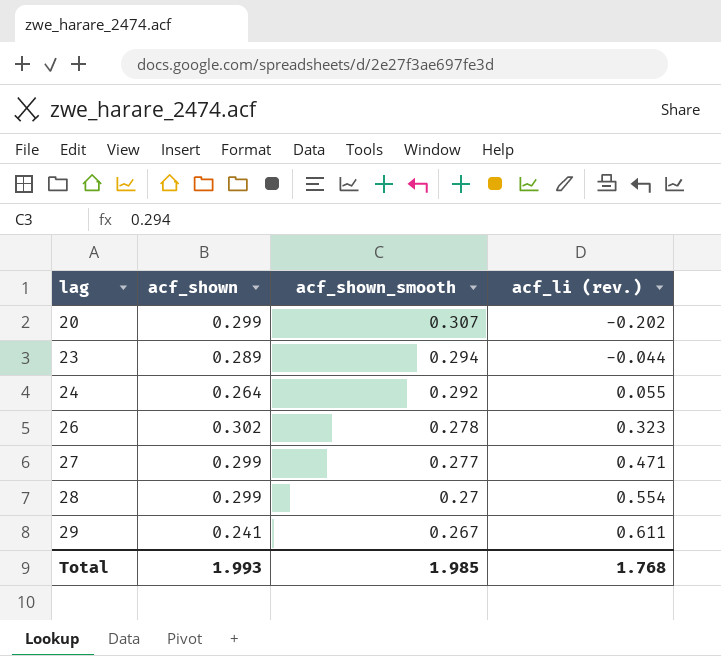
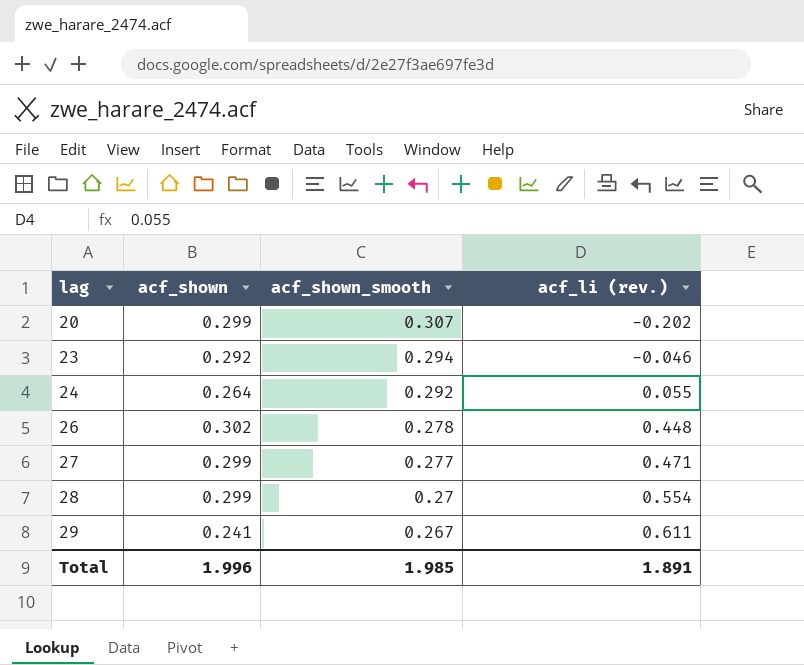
23 | acf_shown: 0.289 -> 0.292
23 | acf_li (rev.): -0.044 -> -0.046
26 | acf_li (rev.): 0.323 -> 0.448
Total | acf_shown: 1.993 -> 1.996
Total | acf_li (rev.): 1.768 -> 1.891

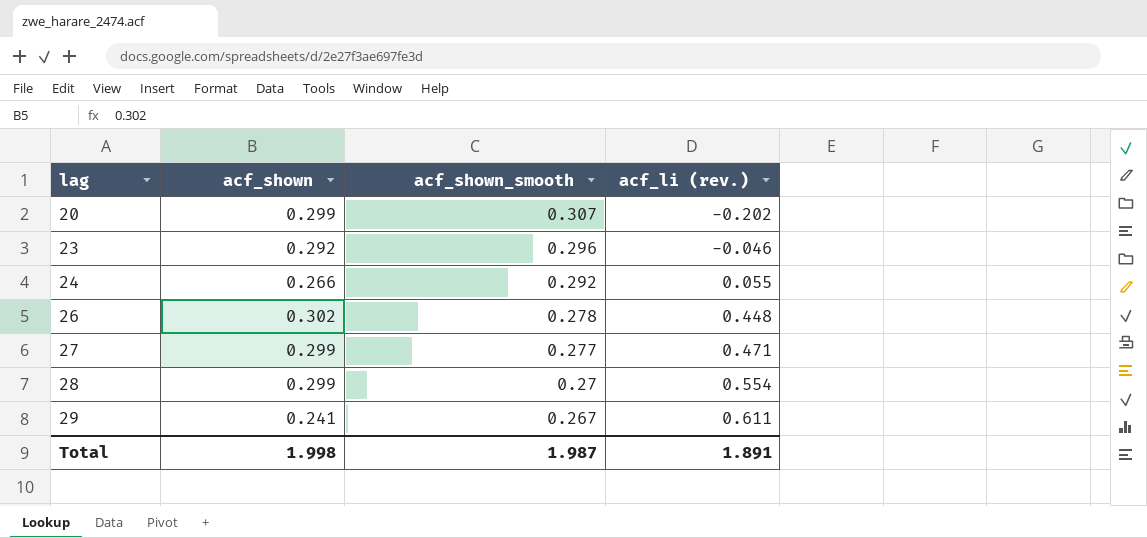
23 | acf_shown_smooth: 0.294 -> 0.296
24 | acf_shown: 0.264 -> 0.266
Total | acf_shown: 1.996 -> 1.998
Total | acf_shown_smooth: 1.985 -> 1.987

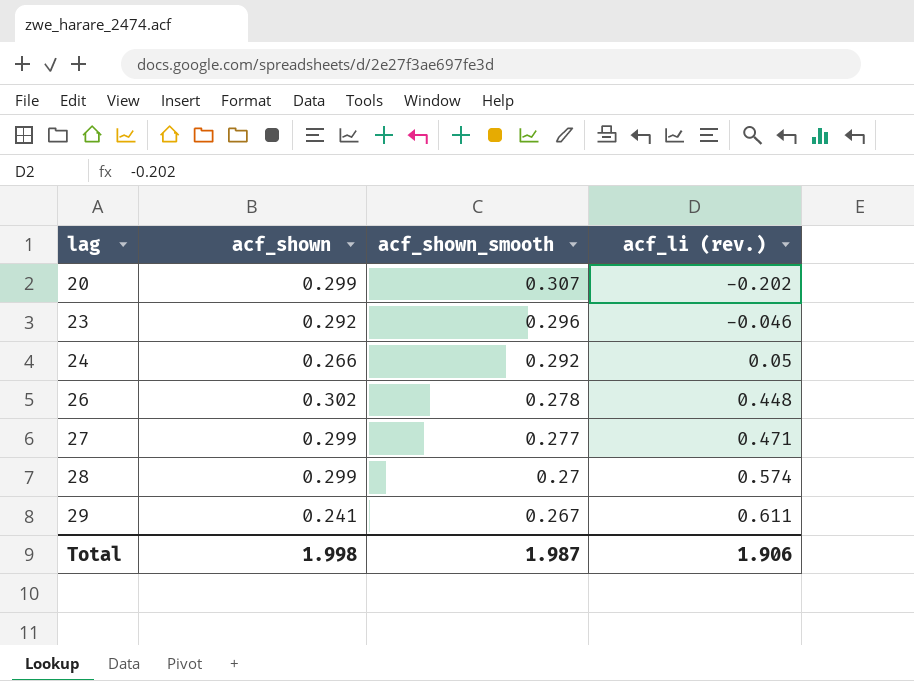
24 | acf_li (rev.): 0.055 -> 0.05
28 | acf_li (rev.): 0.554 -> 0.574
Total | acf_li (rev.): 1.891 -> 1.906

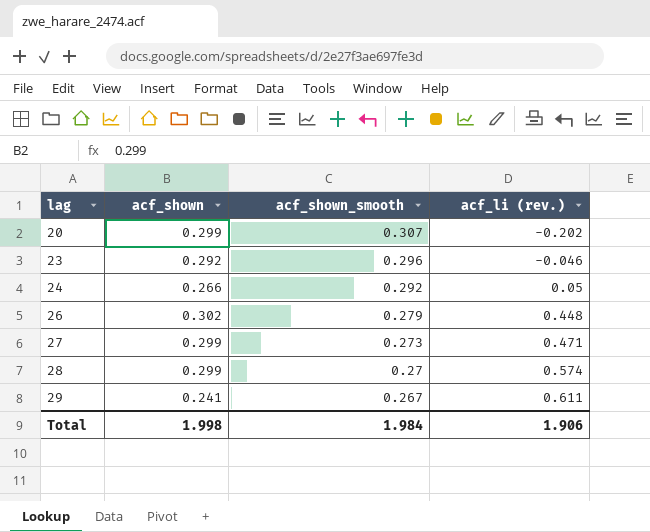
26 | acf_shown_smooth: 0.278 -> 0.279
27 | acf_shown_smooth: 0.277 -> 0.273
Total | acf_shown_smooth: 1.987 -> 1.984

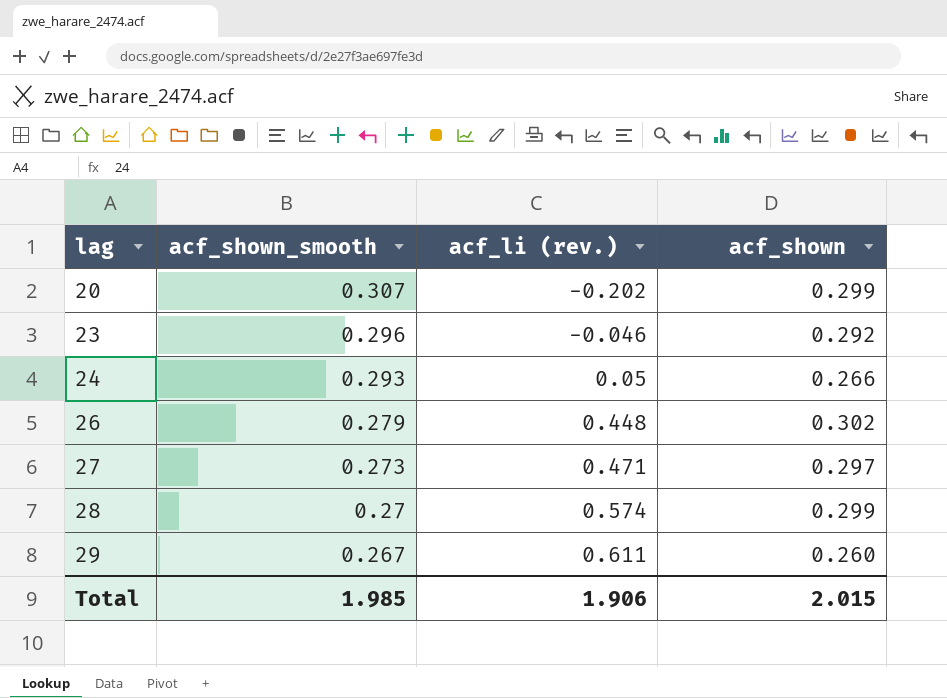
column acf_shown | position: 2 -> 4
24 | acf_shown_smooth: 0.292 -> 0.293
27 | acf_shown: 0.299 -> 0.297
29 | acf_shown: 0.241 -> 0.260
Total | acf_shown_smooth: 1.984 -> 1.985
Total | acf_shown: 1.998 -> 2.015

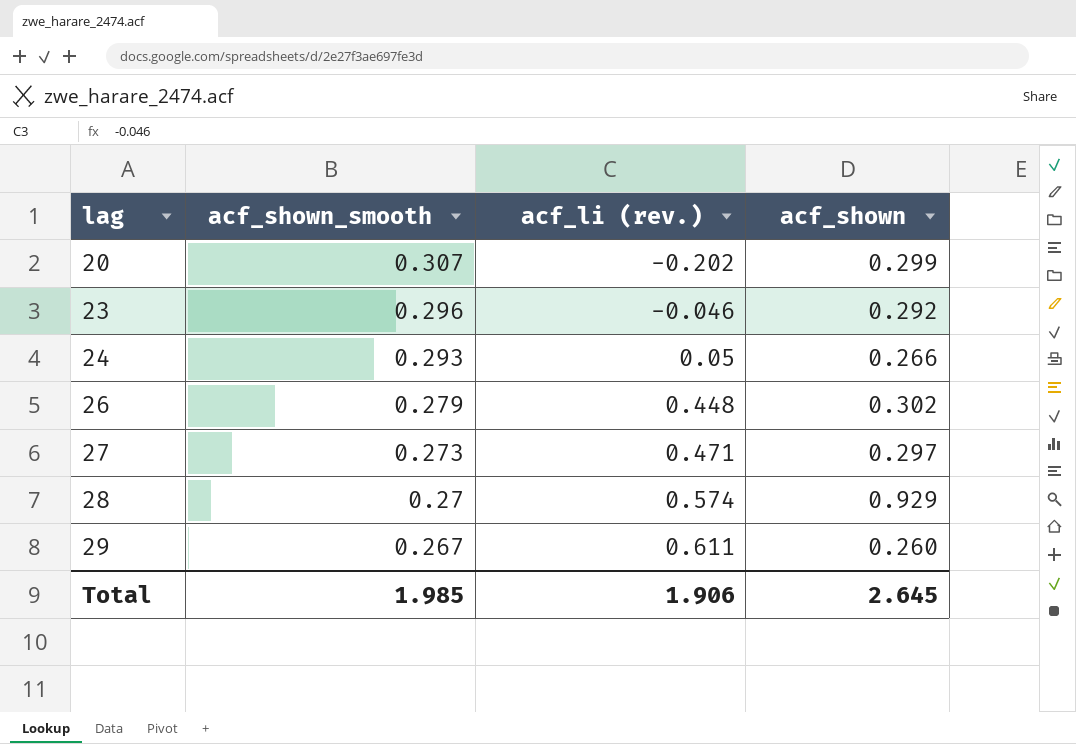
28 | acf_shown: 0.299 -> 0.929
Total | acf_shown: 2.015 -> 2.645

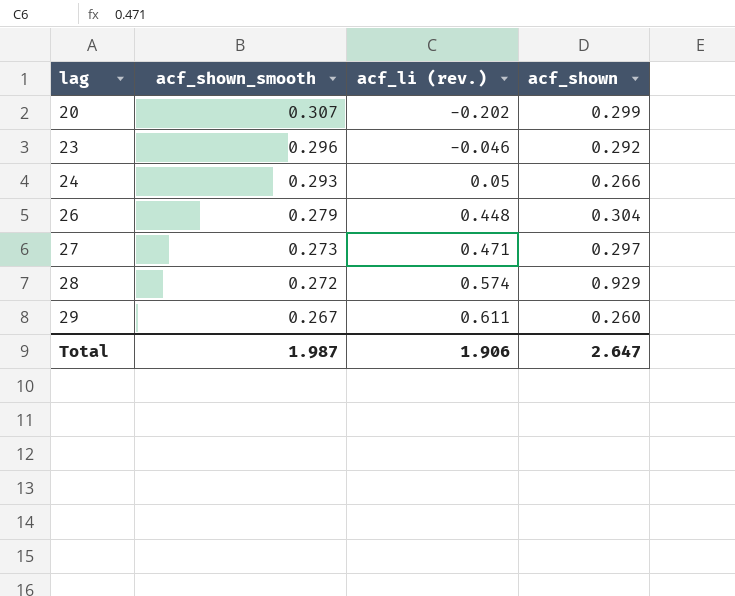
26 | acf_shown: 0.302 -> 0.304
28 | acf_shown_smooth: 0.27 -> 0.272
Total | acf_shown_smooth: 1.985 -> 1.987
Total | acf_shown: 2.645 -> 2.647

